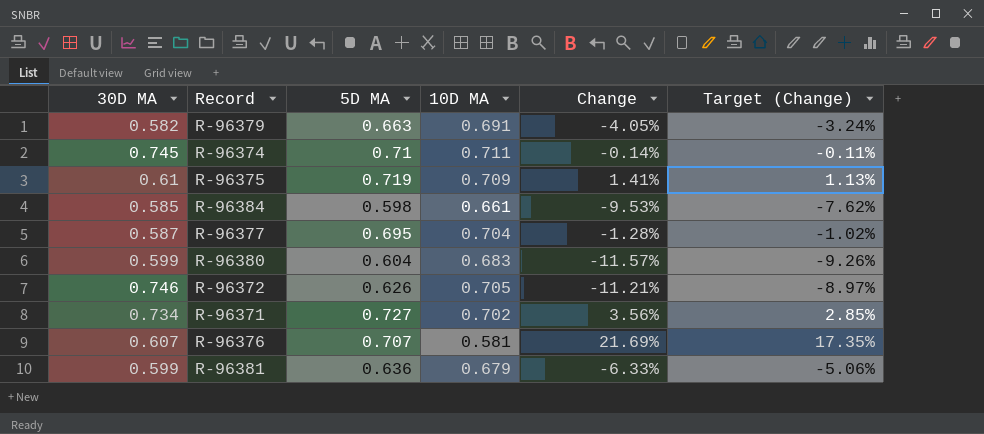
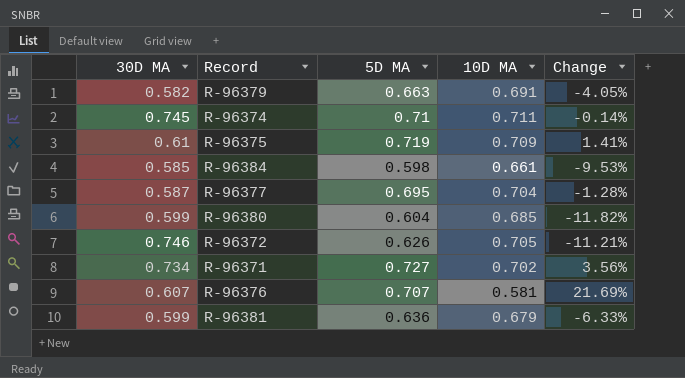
column Target (Change) | formula: [Change] * 0.8 -> none
R-96380 | 10D MA: 0.683 -> 0.685
R-96380 | Change: -11.57% -> -11.82%

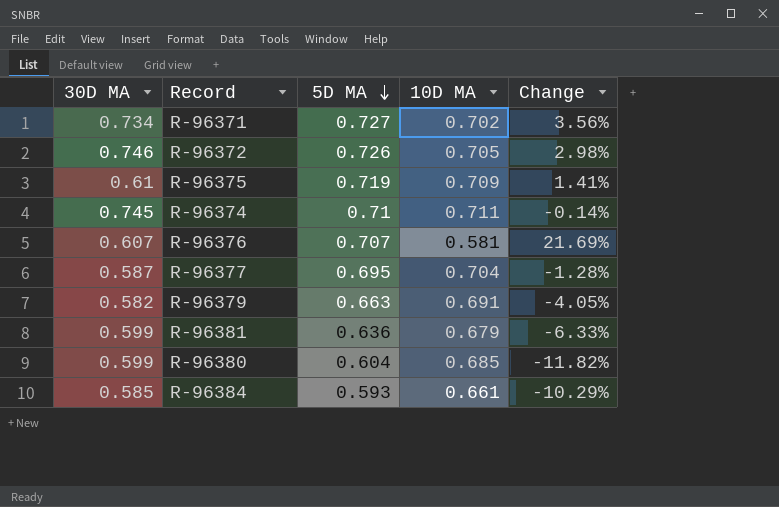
row order: none -> 5D MA descending
R-96372 | 5D MA: 0.626 -> 0.726
R-96372 | Change: -11.21% -> 2.98%
R-96384 | 5D MA: 0.598 -> 0.593
R-96384 | Change: -9.53% -> -10.29%

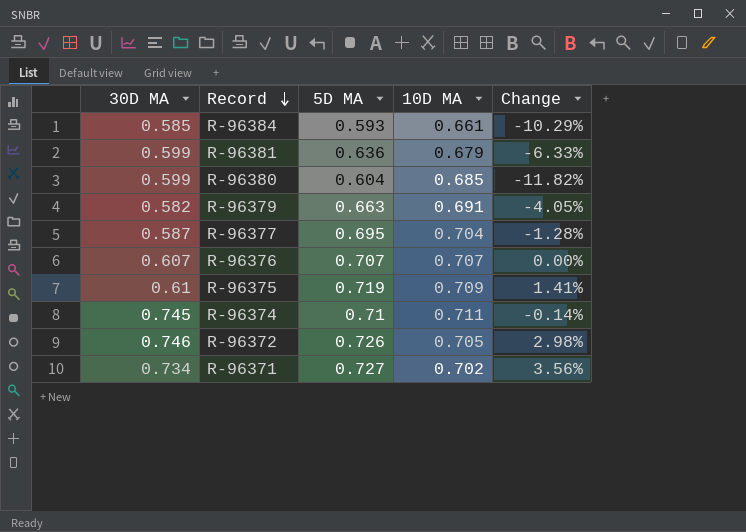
row order: 5D MA descending -> Record descending
R-96376 | 10D MA: 0.581 -> 0.707
R-96376 | Change: 21.69% -> 0.00%

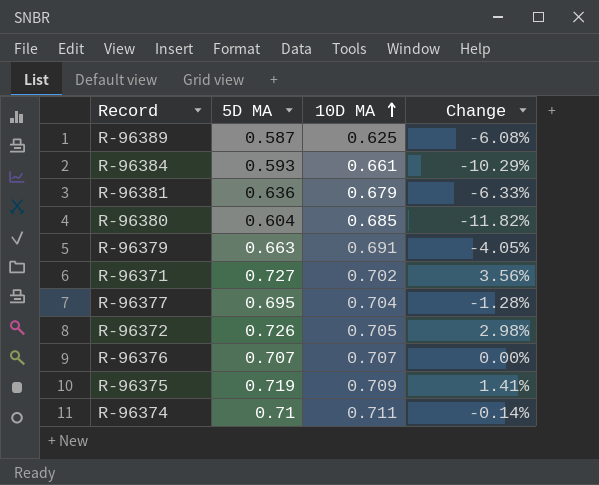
row order: Record descending -> 10D MA ascending
column 30D MA | position: 1 -> none
row R-96389: none -> 0.587 | 0.625 | -6.08%

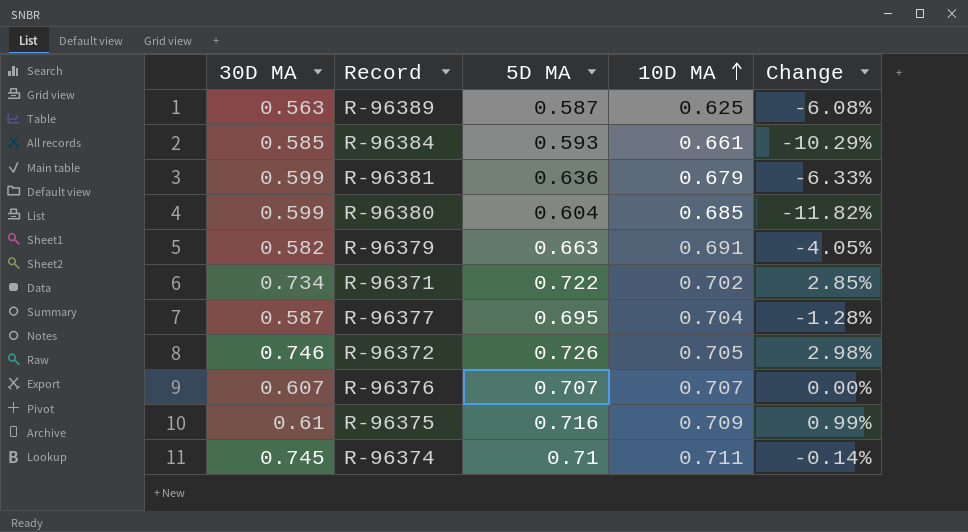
column 30D MA | position: none -> 1
R-96371 | 5D MA: 0.727 -> 0.722
R-96371 | Change: 3.56% -> 2.85%
R-96375 | 5D MA: 0.719 -> 0.716
R-96375 | Change: 1.41% -> 0.99%

